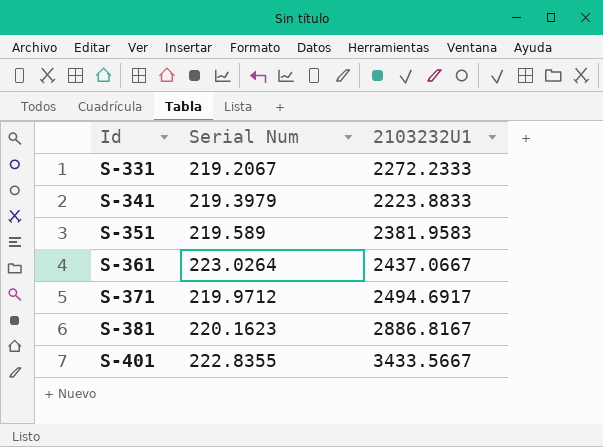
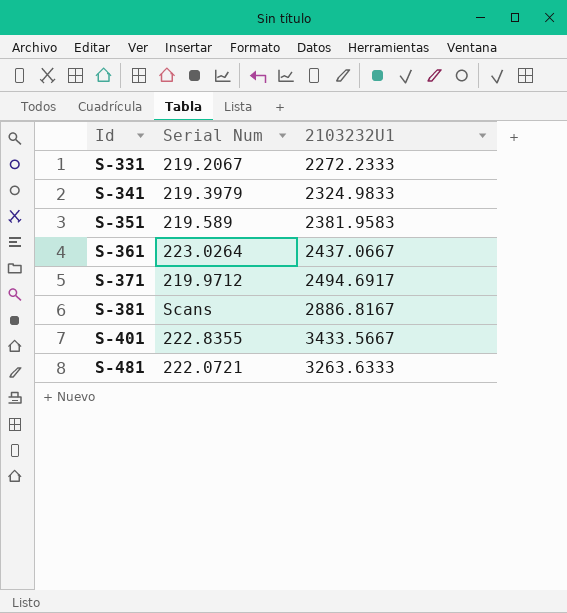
S-341 | 2103232U1: 2223.8833 -> 2324.9833
S-381 | Serial Num: 220.1623 -> Scans
row S-481: none -> 222.0721 | 3263.6333

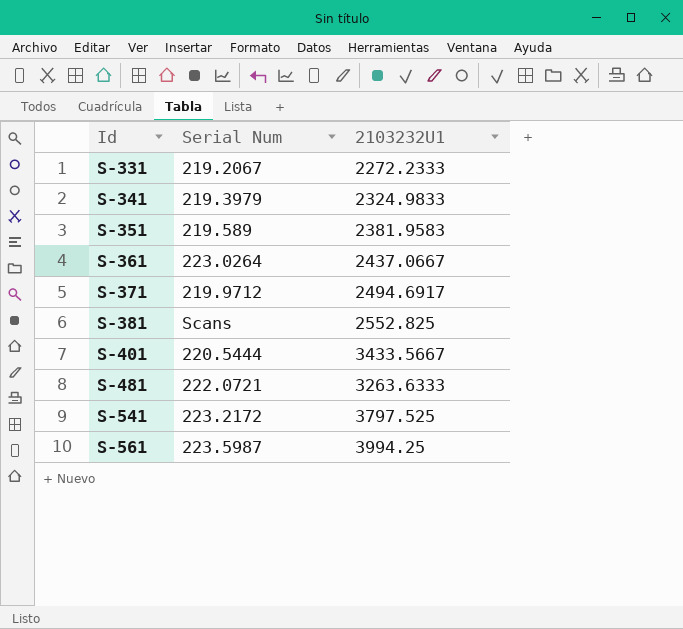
S-381 | 2103232U1: 2886.8167 -> 2552.825
S-401 | Serial Num: 222.8355 -> 220.5444
row S-541: none -> 223.2172 | 3797.525
row S-561: none -> 223.5987 | 3994.25

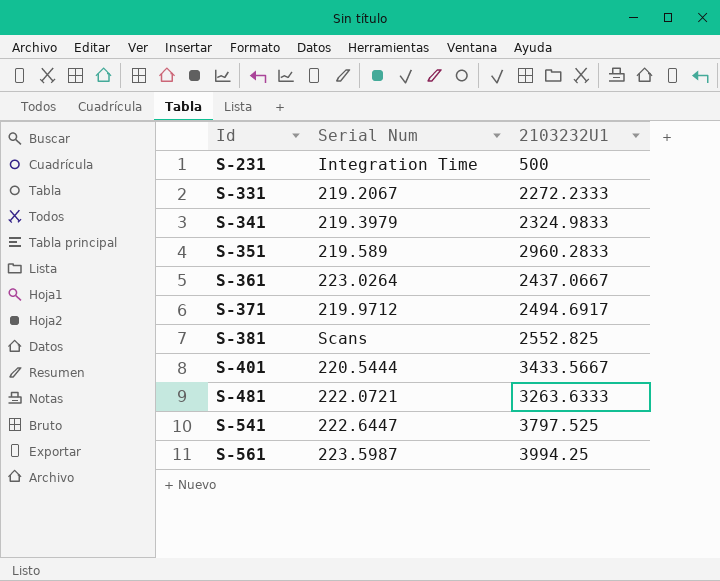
row S-231: none -> Integration Time | 500
S-351 | 2103232U1: 2381.9583 -> 2960.2833
S-541 | Serial Num: 223.2172 -> 222.6447

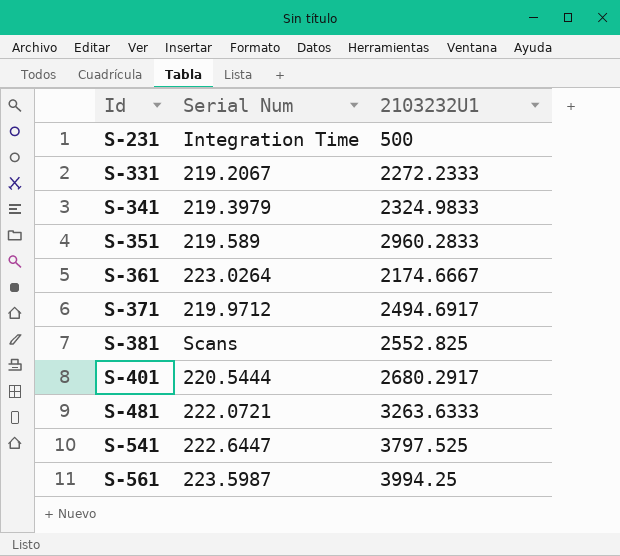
S-361 | 2103232U1: 2437.0667 -> 2174.6667
S-401 | 2103232U1: 3433.5667 -> 2680.2917

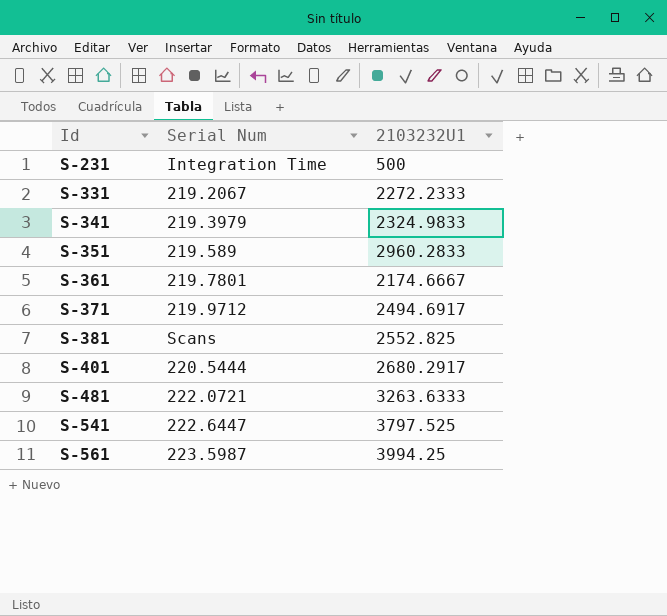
S-361 | Serial Num: 223.0264 -> 219.7801

